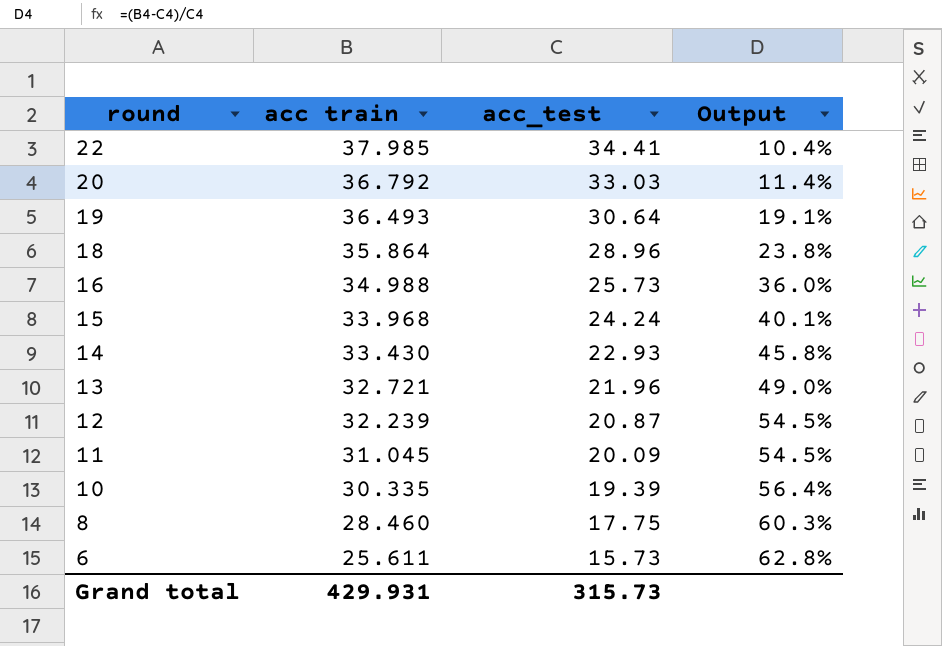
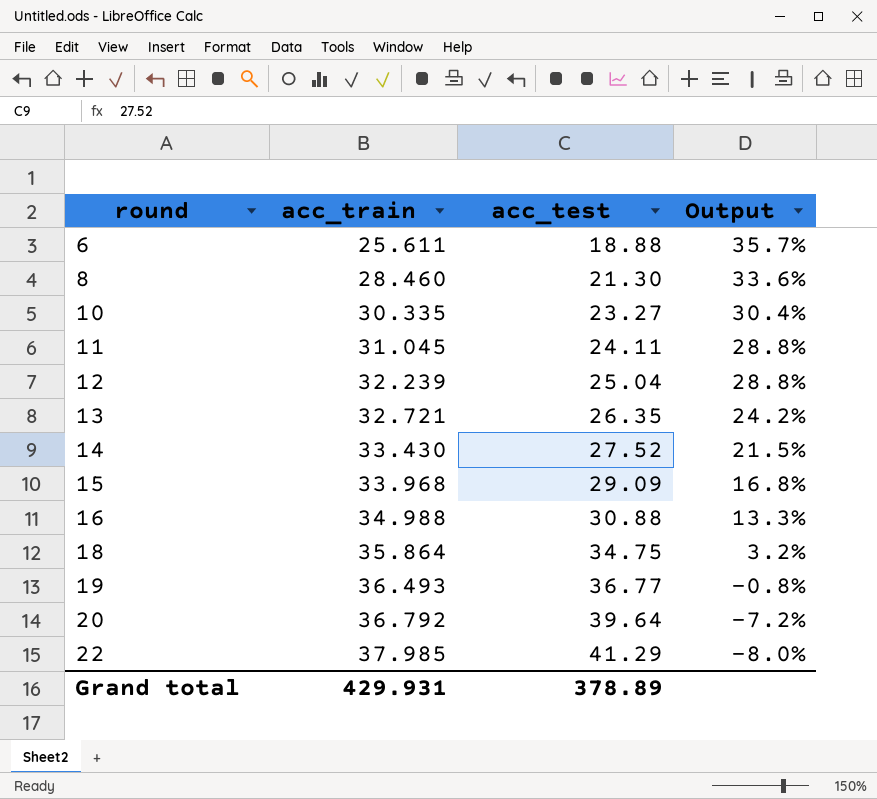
row order: round descending -> round ascending
column name: acc train -> acc_train
6 | acc_test: 15.73 -> 18.88
6 | Output: 62.8% -> 35.7%
8 | acc_test: 17.75 -> 21.30
8 | Output: 60.3% -> 33.6%
10 | acc_test: 19.39 -> 23.27
10 | Output: 56.4% -> 30.4%
11 | acc_test: 20.09 -> 24.11
11 | Output: 54.5% -> 28.8%
12 | acc_test: 20.87 -> 25.04
12 | Output: 54.5% -> 28.8%
13 | acc_test: 21.96 -> 26.35
13 | Output: 49.0% -> 24.2%
14 | acc_test: 22.93 -> 27.52
14 | Output: 45.8% -> 21.5%
15 | acc_test: 24.24 -> 29.09
15 | Output: 40.1% -> 16.8%
16 | acc_test: 25.73 -> 30.88
16 | Output: 36.0% -> 13.3%
18 | acc_test: 28.96 -> 34.75
18 | Output: 23.8% -> 3.2%
19 | acc_test: 30.64 -> 36.77
19 | Output: 19.1% -> -0.8%
20 | acc_test: 33.03 -> 39.64
20 | Output: 11.4% -> -7.2%
22 | acc_test: 34.41 -> 41.29
22 | Output: 10.4% -> -8.0%
Grand total | acc_test: 315.73 -> 378.89

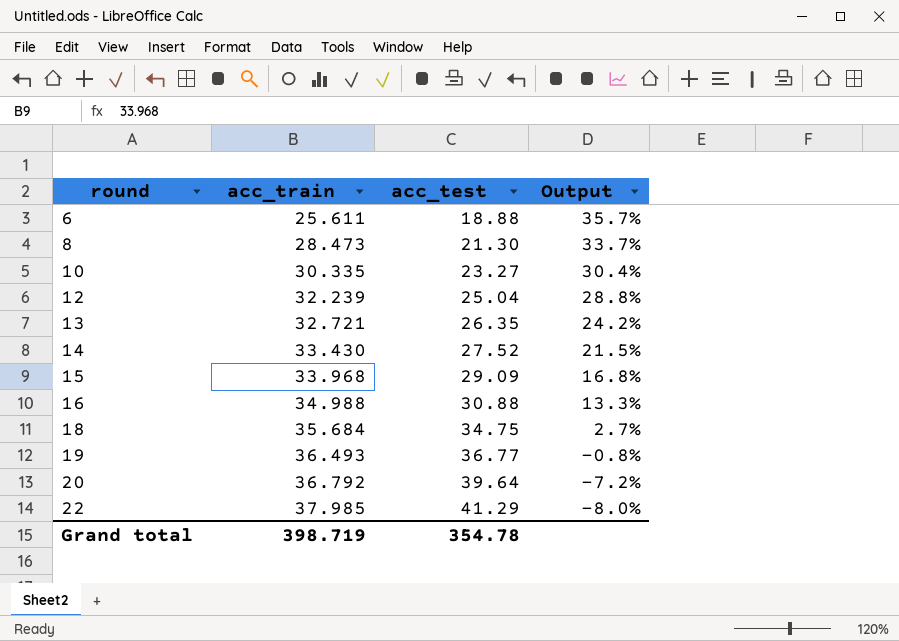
row 11: 31.045 | 24.11 | 28.8% -> none
8 | acc_train: 28.460 -> 28.473
8 | Output: 33.6% -> 33.7%
18 | acc_train: 35.864 -> 35.684
18 | Output: 3.2% -> 2.7%
Grand total | acc_train: 429.931 -> 398.719
Grand total | acc_test: 378.89 -> 354.78

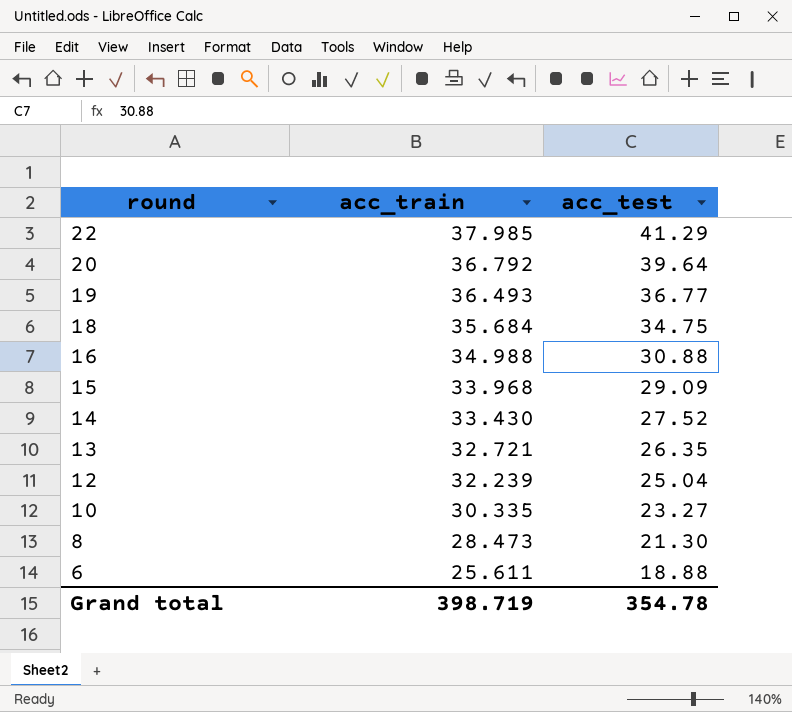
row order: round ascending -> round descending
column Output | formula: ([acc_train] - [acc_test]) / [acc_test] -> none

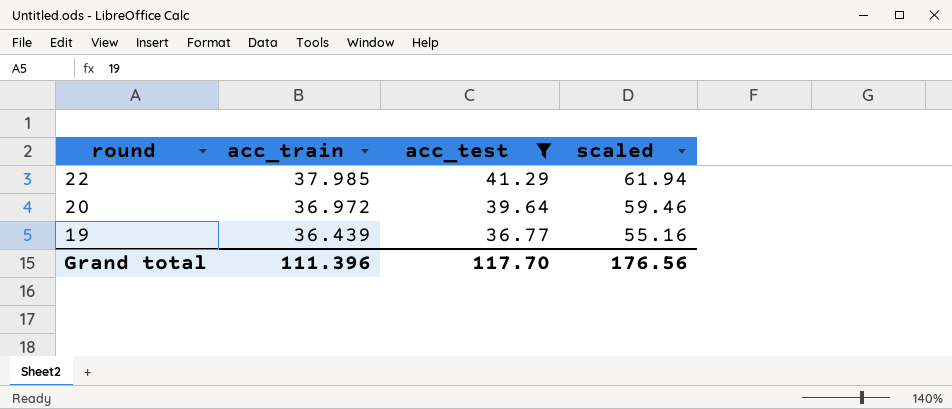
filter: none -> acc_test >= 36.77
column scaled | formula: none -> [acc_test] * 1.5
20 | acc_train: 36.792 -> 36.972
19 | acc_train: 36.493 -> 36.439
Grand total | acc_train: 398.719 -> 111.396
Grand total | acc_test: 354.78 -> 117.70

